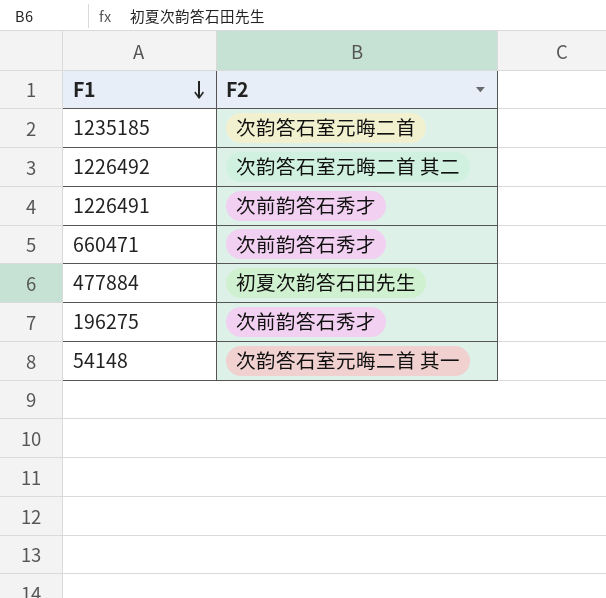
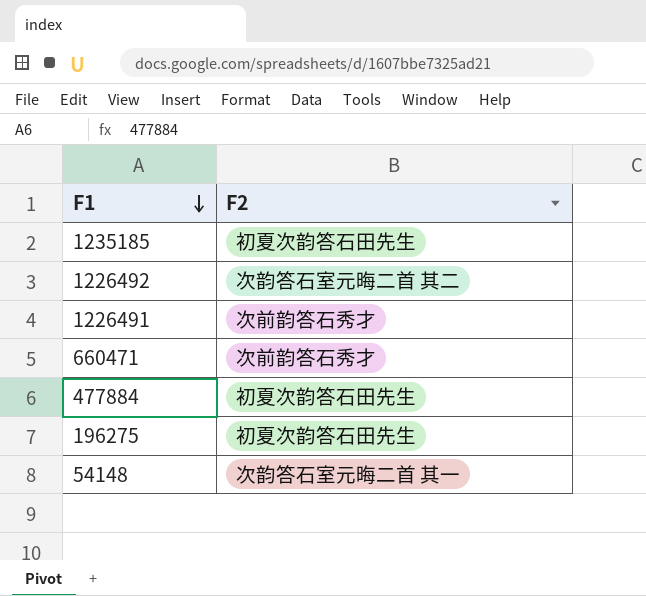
1235185 | F2: 次韵答石室元晦二首 -> 初夏次韵答石田先生
196275 | F2: 次前韵答石秀才 -> 初夏次韵答石田先生

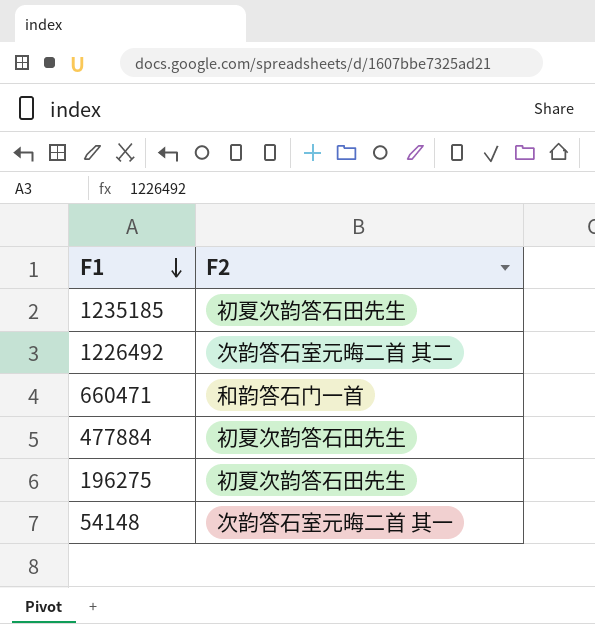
row 1226491: 次前韵答石秀才 -> none
660471 | F2: 次前韵答石秀才 -> 和韵答石门一首

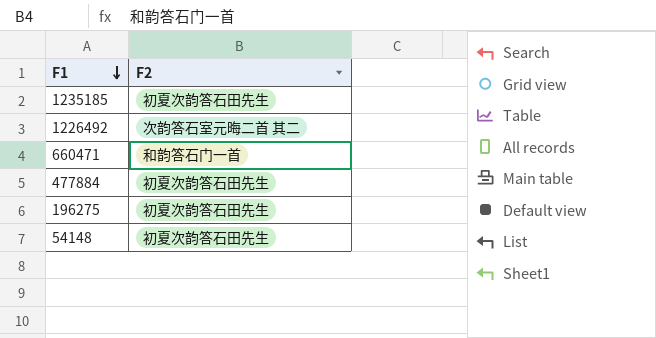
54148 | F2: 次韵答石室元晦二首 其一 -> 初夏次韵答石田先生

